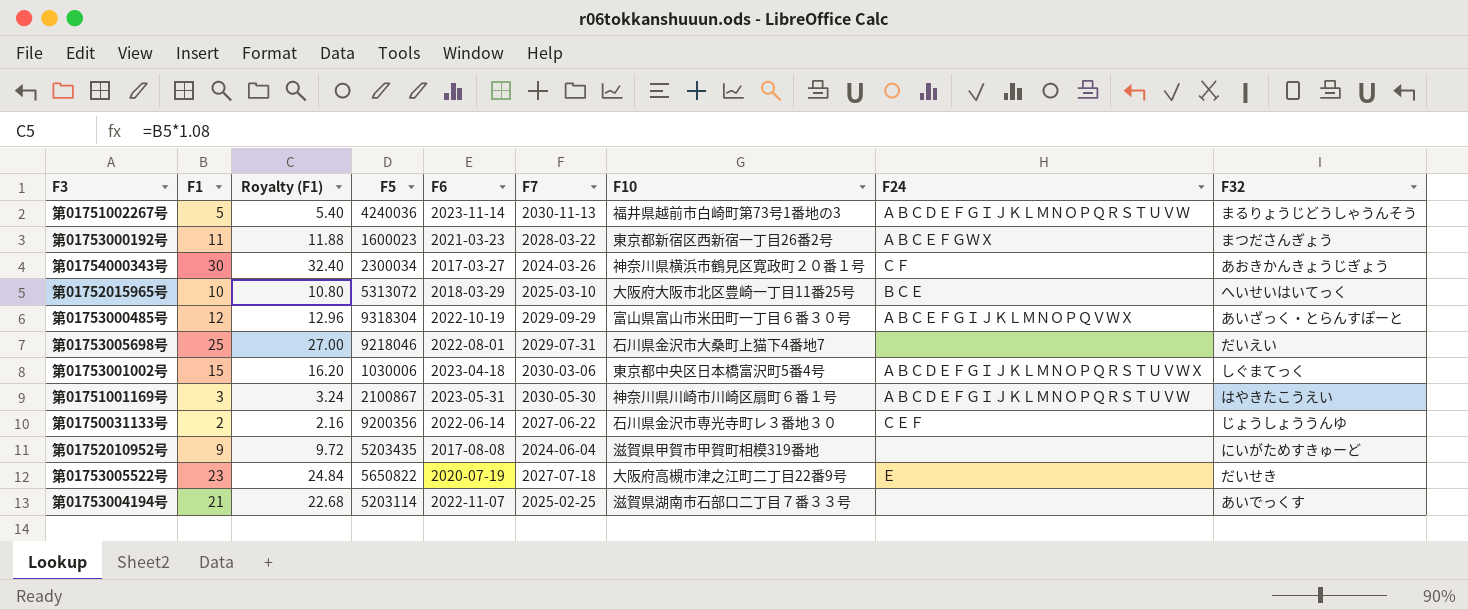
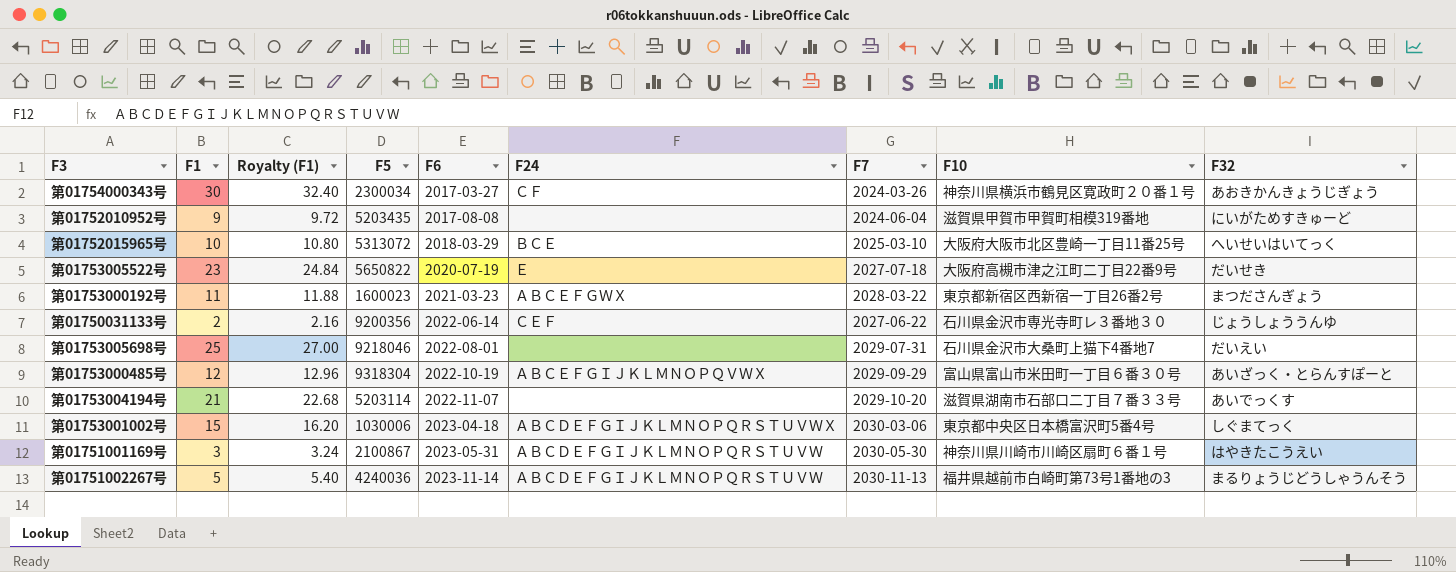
row order: none -> F6 ascending
column F24 | position: 8 -> 6
第01753004194号 | F7: 2025-02-25 -> 2029-10-20

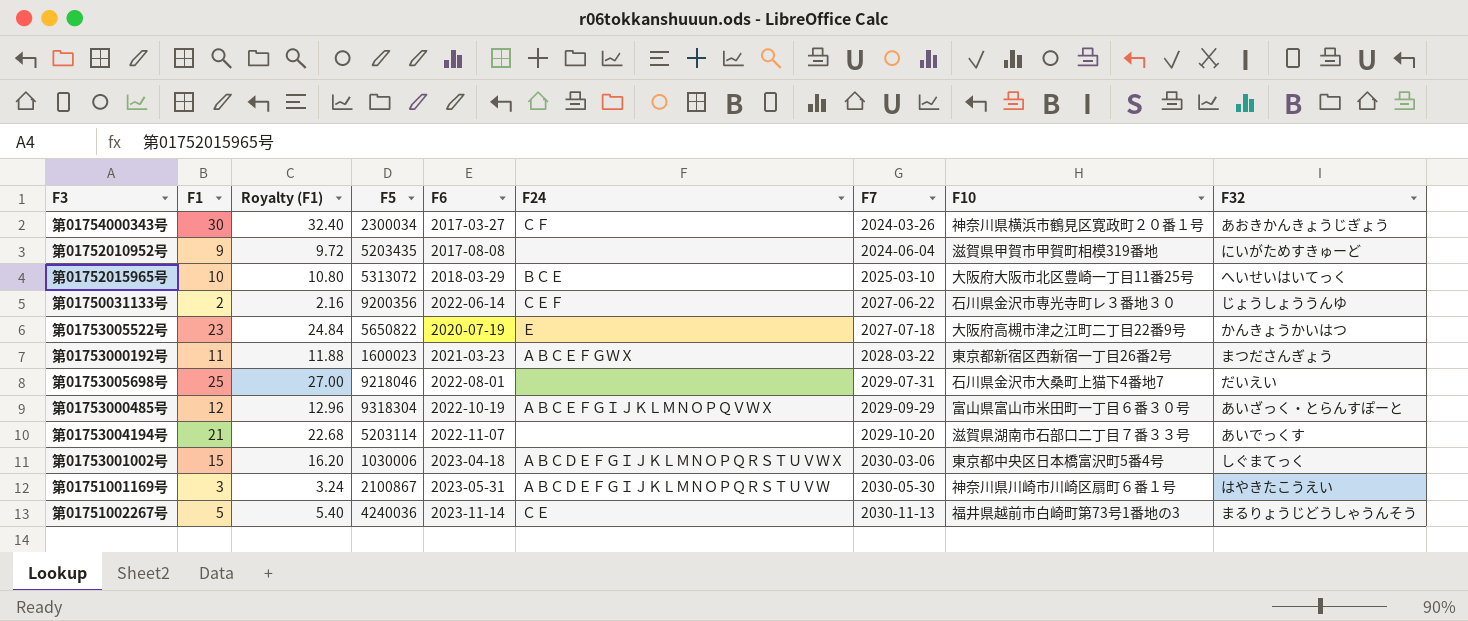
row order: F6 ascending -> F7 ascending
第01753005522号 | F32: だいせき -> かんきょうかいはつ
第01751002267号 | F24: ＡＢＣＤＥＦＧＩＪＫＬＭＮＯＰＱＲＳＴＵＶＷ -> ＣＥ

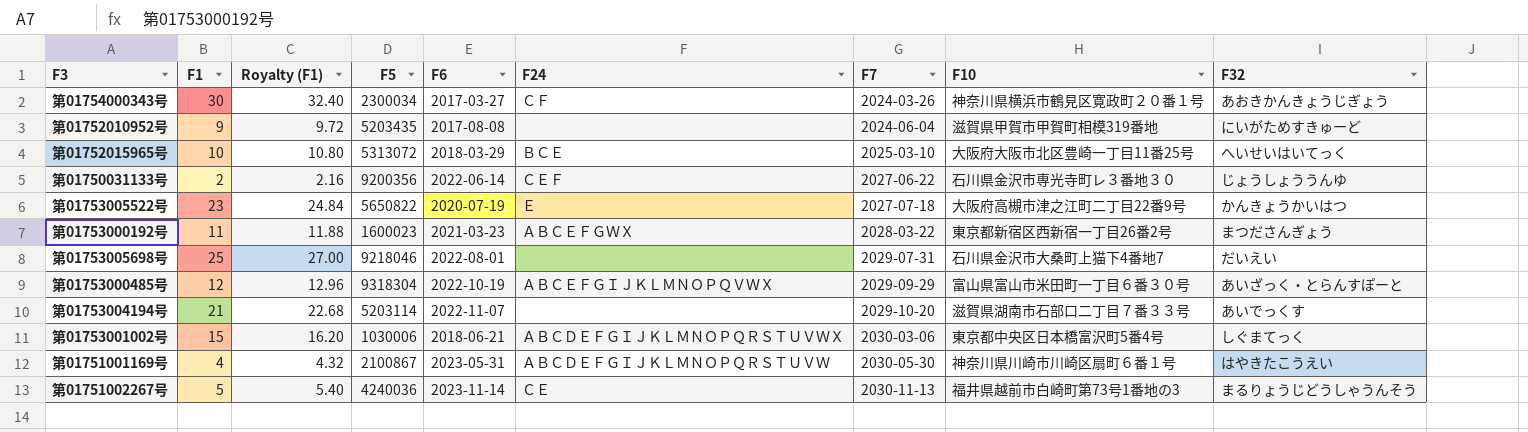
第01753001002号 | F6: 2023-04-18 -> 2018-06-21
第01751001169号 | F1: 3 -> 4
第01751001169号 | Royalty (F1): 3.24 -> 4.32

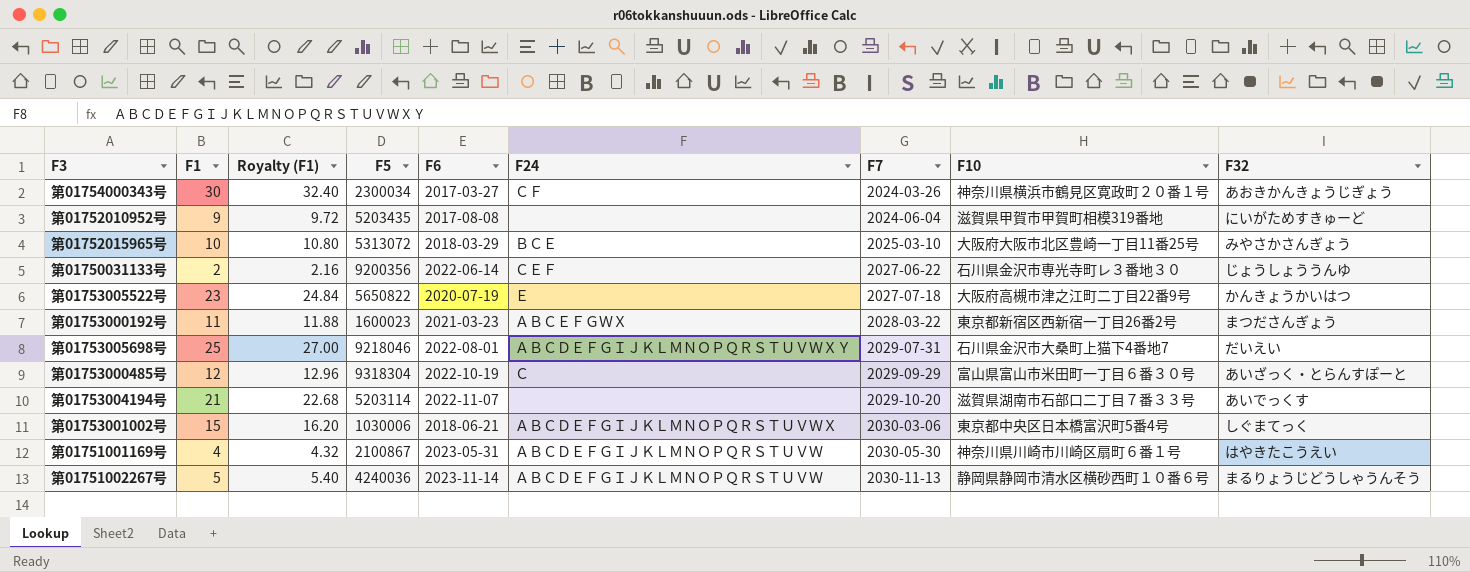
第01752015965号 | F32: へいせいはいてっく -> みやさかさんぎょう
第01753005698号 | F24: none -> ＡＢＣＤＥＦＧＩＪＫＬＭＮＯＰＱＲＳＴＵＶＷＸＹ
第01753000485号 | F24: ＡＢＣＥＦＧＩＪＫＬＭＮＯＰＱＶＷＸ -> Ｃ
第01751002267号 | F24: ＣＥ -> ＡＢＣＤＥＦＧＩＪＫＬＭＮＯＰＱＲＳＴＵＶＷ
第01751002267号 | F10: 福井県越前市白崎町第73号1番地の3 -> 静岡県静岡市清水区横砂西町１０番６号

